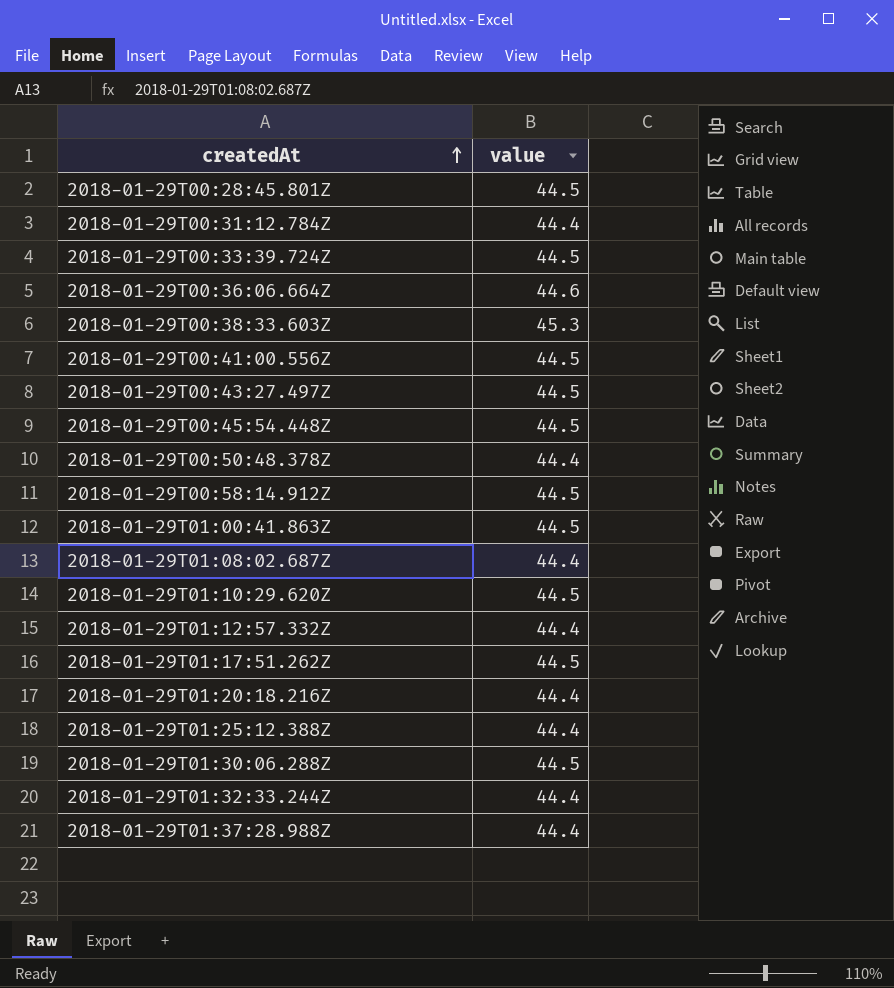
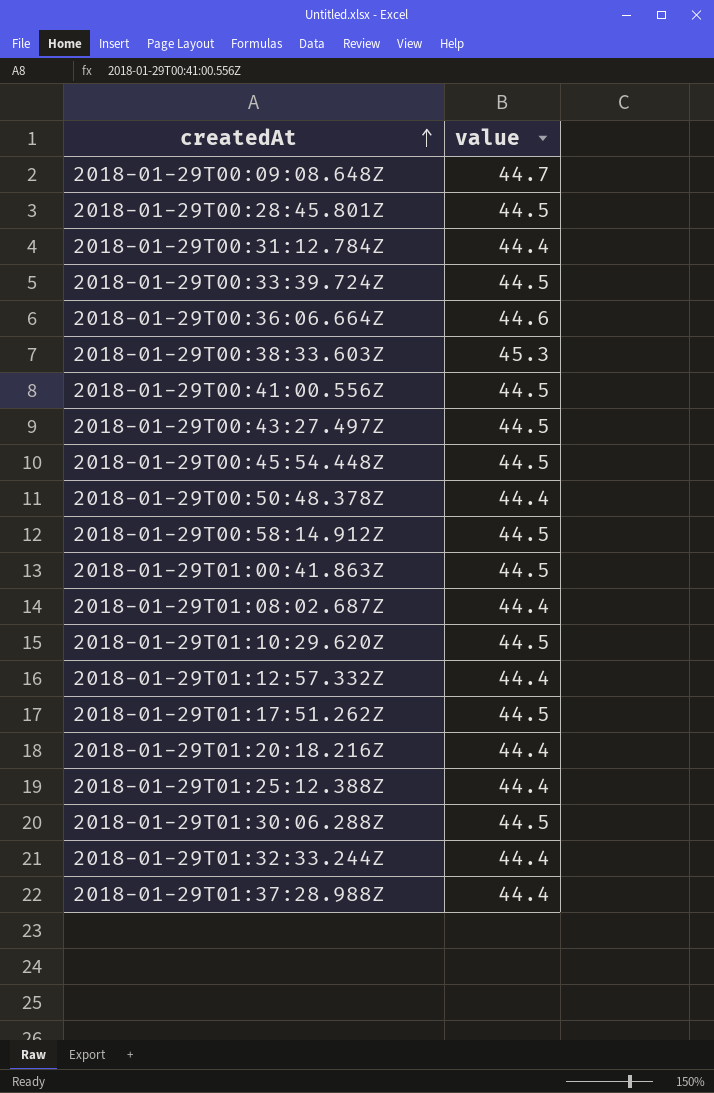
row 2018-01-29T00:09:08.648Z: none -> 44.7

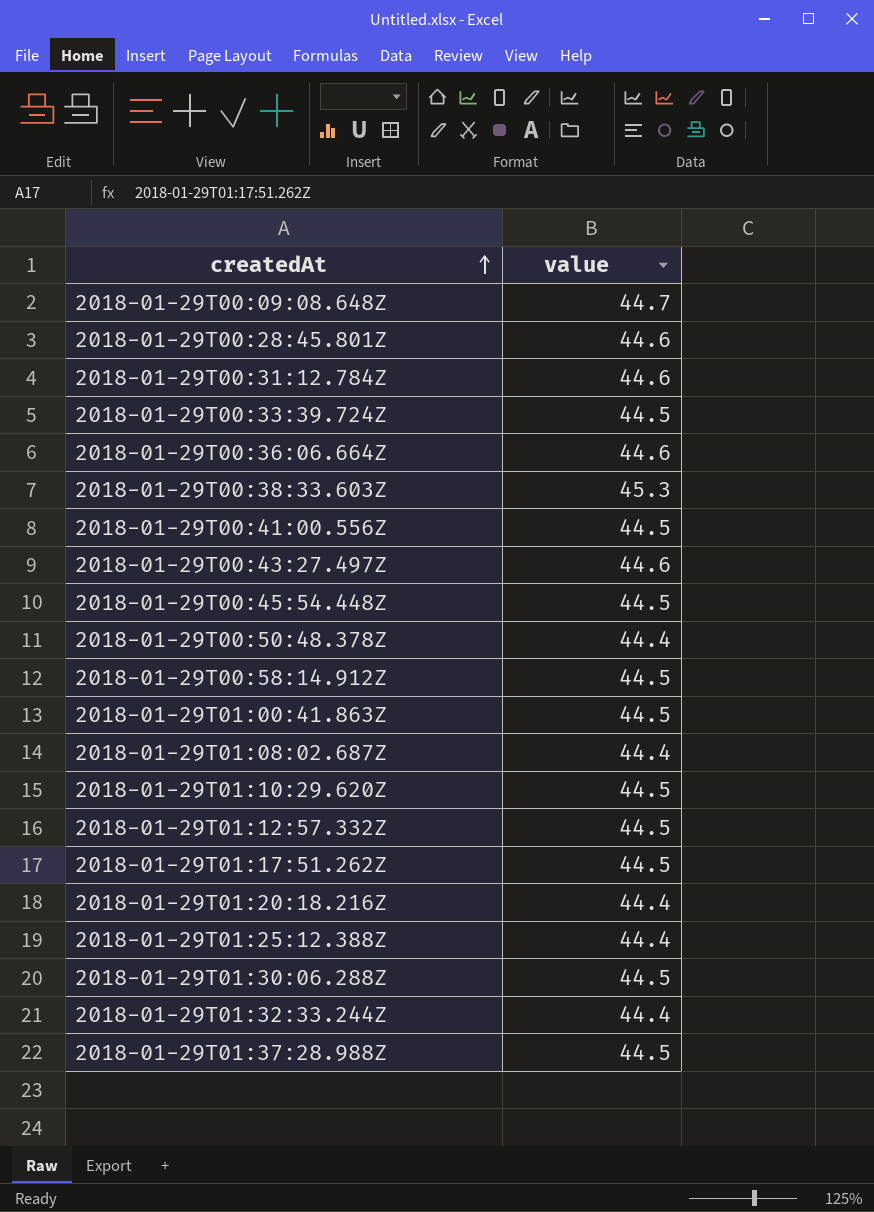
2018-01-29T00:28:45.801Z | value: 44.5 -> 44.6
2018-01-29T00:31:12.784Z | value: 44.4 -> 44.6
2018-01-29T00:43:27.497Z | value: 44.5 -> 44.6
2018-01-29T01:12:57.332Z | value: 44.4 -> 44.5
2018-01-29T01:37:28.988Z | value: 44.4 -> 44.5

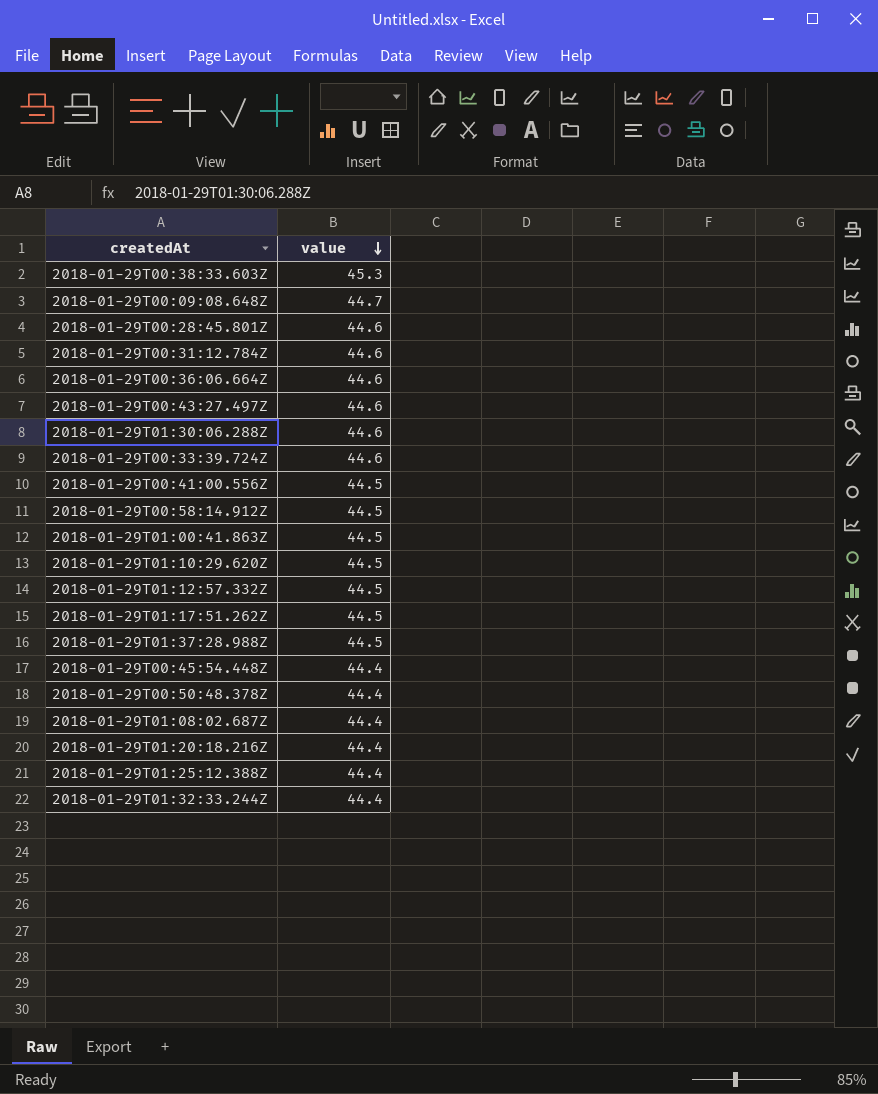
row order: createdAt ascending -> value descending
2018-01-29T01:30:06.288Z | value: 44.5 -> 44.6
2018-01-29T00:33:39.724Z | value: 44.5 -> 44.6
2018-01-29T00:45:54.448Z | value: 44.5 -> 44.4

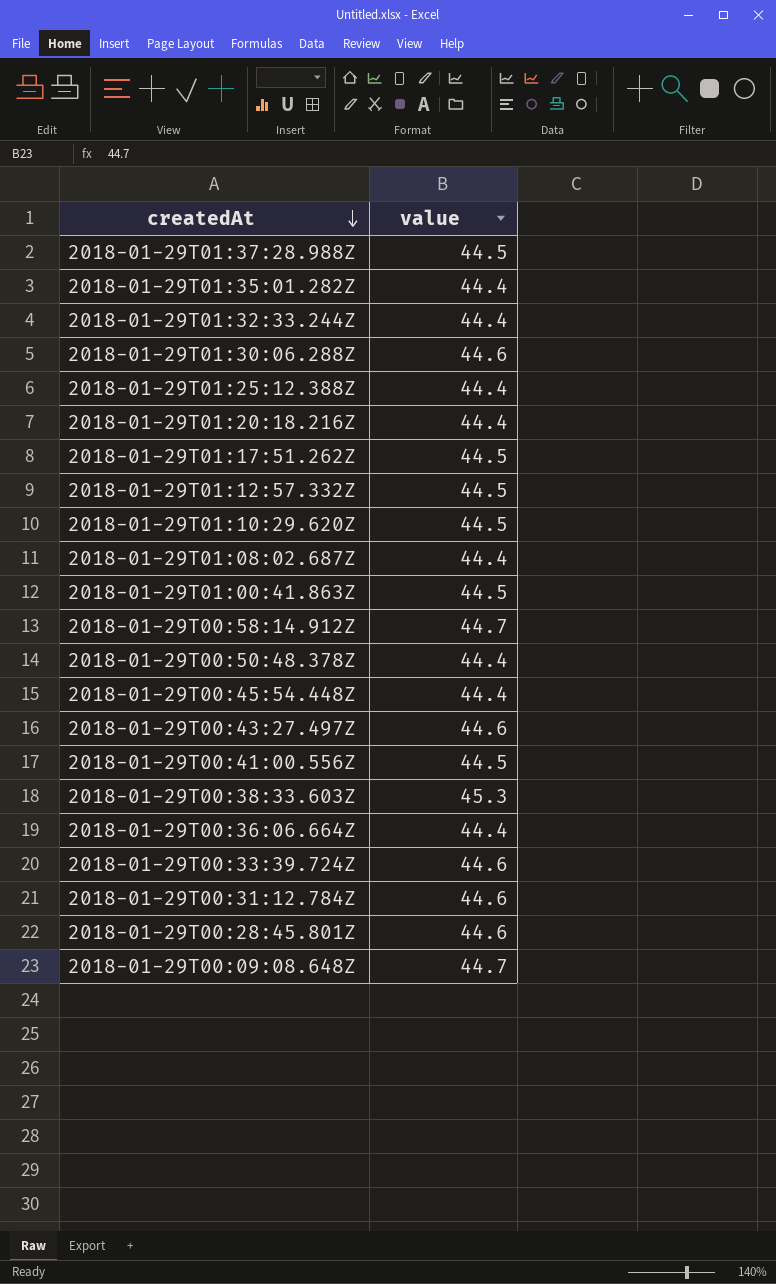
row order: value descending -> createdAt descending
row 2018-01-29T01:35:01.282Z: none -> 44.4
2018-01-29T00:58:14.912Z | value: 44.5 -> 44.7
2018-01-29T00:36:06.664Z | value: 44.6 -> 44.4

